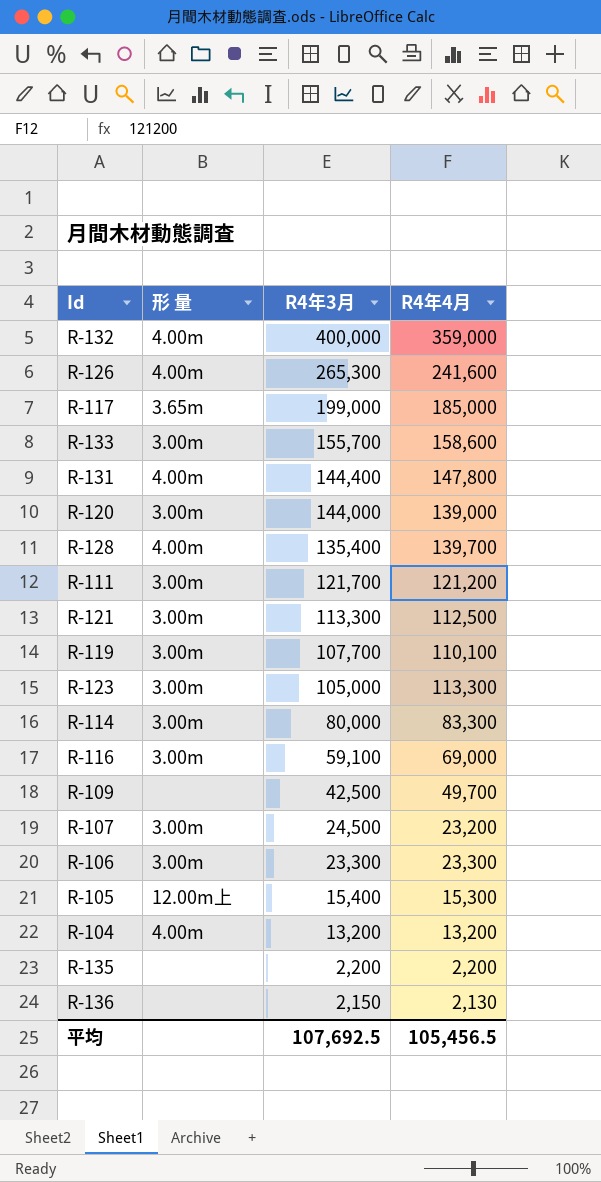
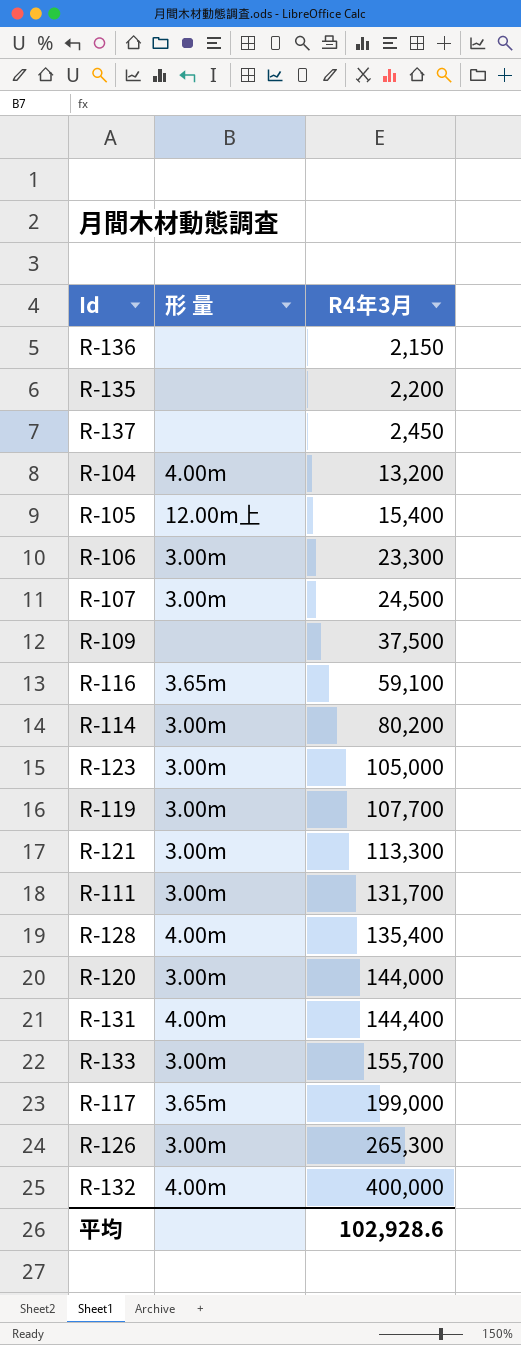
row order: R4年3月 descending -> R4年3月 ascending
column R4年4月 | position: 4 -> none
row R-137: none -> none | 2,450
R-109 | R4年3月: 42,500 -> 37,500
R-116 | 形 量: 3.00m -> 3.65m
R-114 | R4年3月: 80,000 -> 80,200
R-111 | R4年3月: 121,700 -> 131,700
R-126 | 形 量: 4.00m -> 3.00m
平均 | R4年3月: 107,692.5 -> 102,928.6

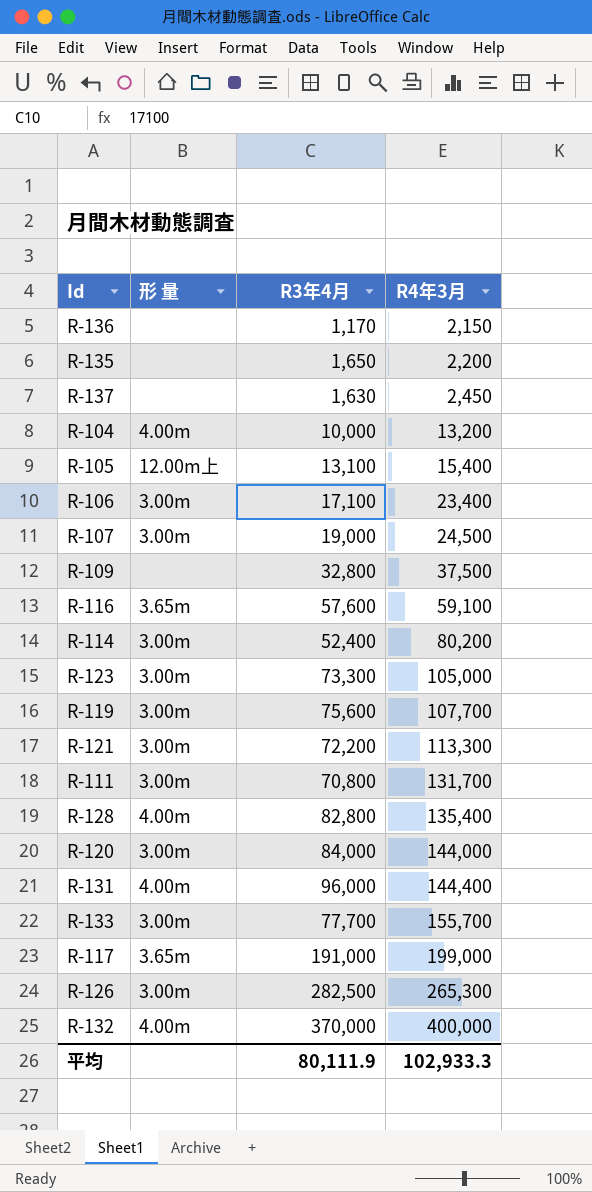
column R3年4月 | position: none -> 3
R-106 | R4年3月: 23,300 -> 23,400
平均 | R4年3月: 102,928.6 -> 102,933.3

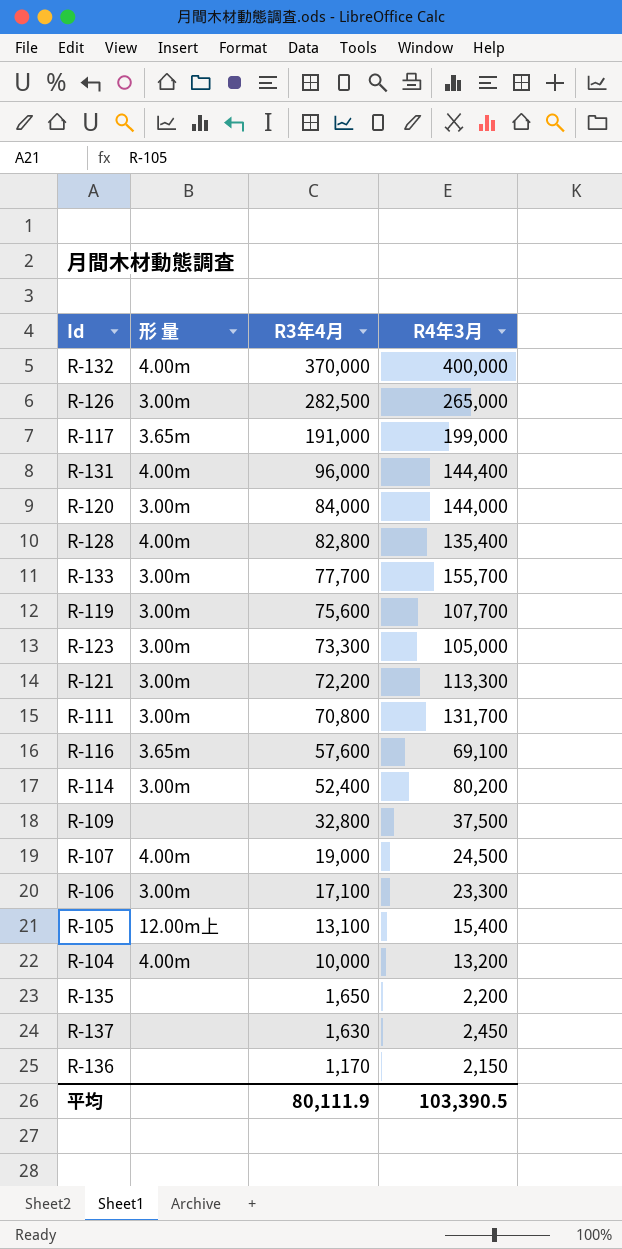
row order: R4年3月 ascending -> R3年4月 descending
R-126 | R4年3月: 265,300 -> 265,000
R-116 | R4年3月: 59,100 -> 69,100
R-107 | 形 量: 3.00m -> 4.00m
R-106 | R4年3月: 23,400 -> 23,300
平均 | R4年3月: 102,933.3 -> 103,390.5

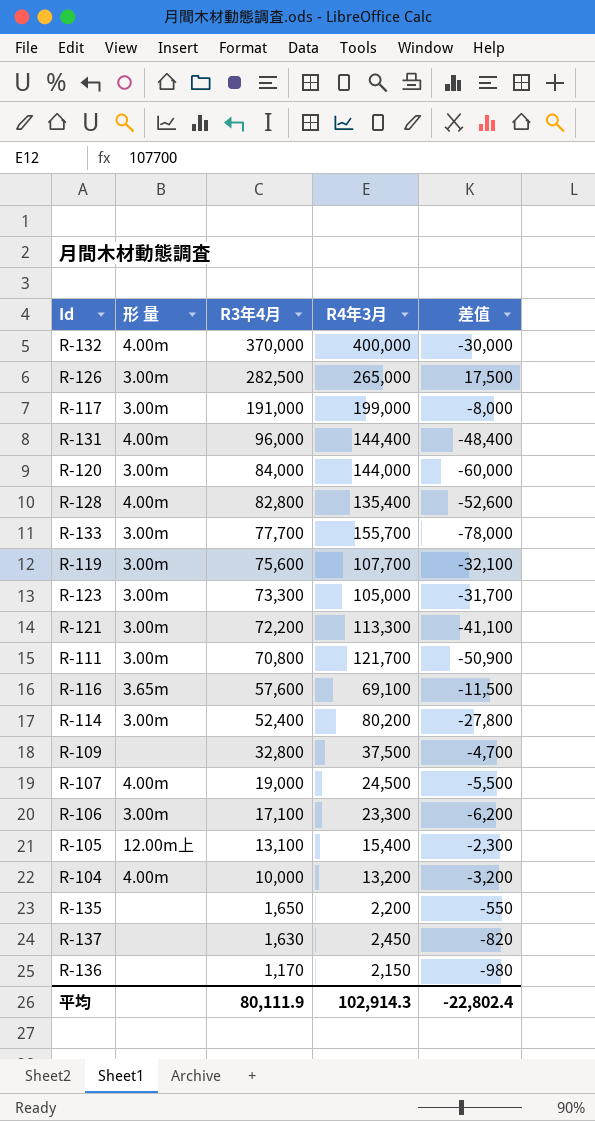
column 差值 | formula: none -> [R3年4月] - [R4年3月]
R-117 | 形 量: 3.65m -> 3.00m
R-111 | R4年3月: 131,700 -> 121,700
平均 | R4年3月: 103,390.5 -> 102,914.3

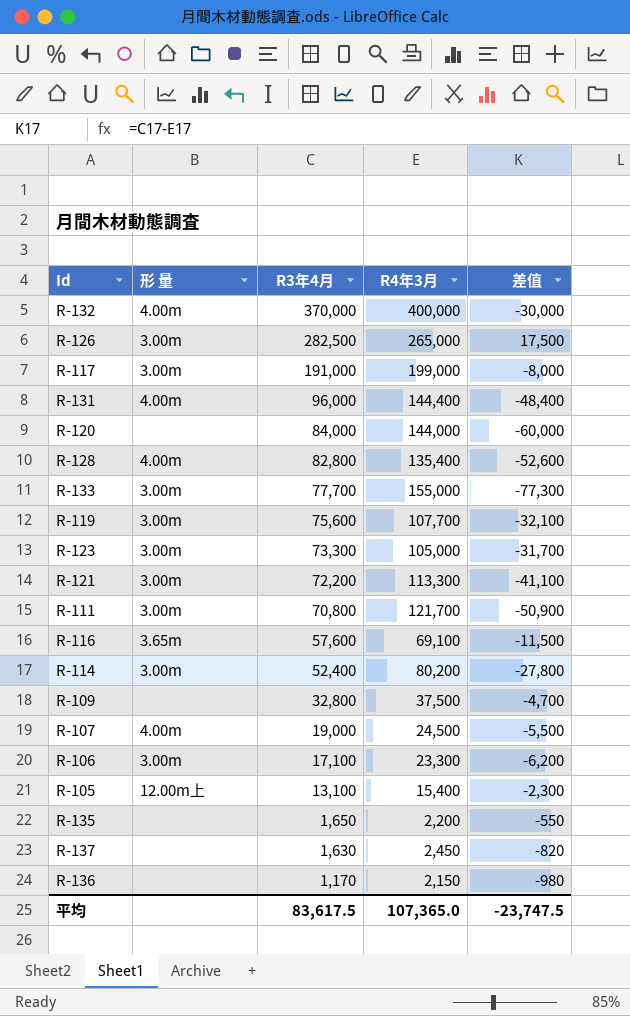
row R-104: 4.00m | 10,000 | 13,200 | -3,200 -> none
R-120 | 形 量: 3.00m -> none
R-133 | R4年3月: 155,700 -> 155,000
R-133 | 差值: -78,000 -> -77,300
平均 | R3年4月: 80,111.9 -> 83,617.5
平均 | R4年3月: 102,914.3 -> 107,365.0
平均 | 差值: -22,802.4 -> -23,747.5

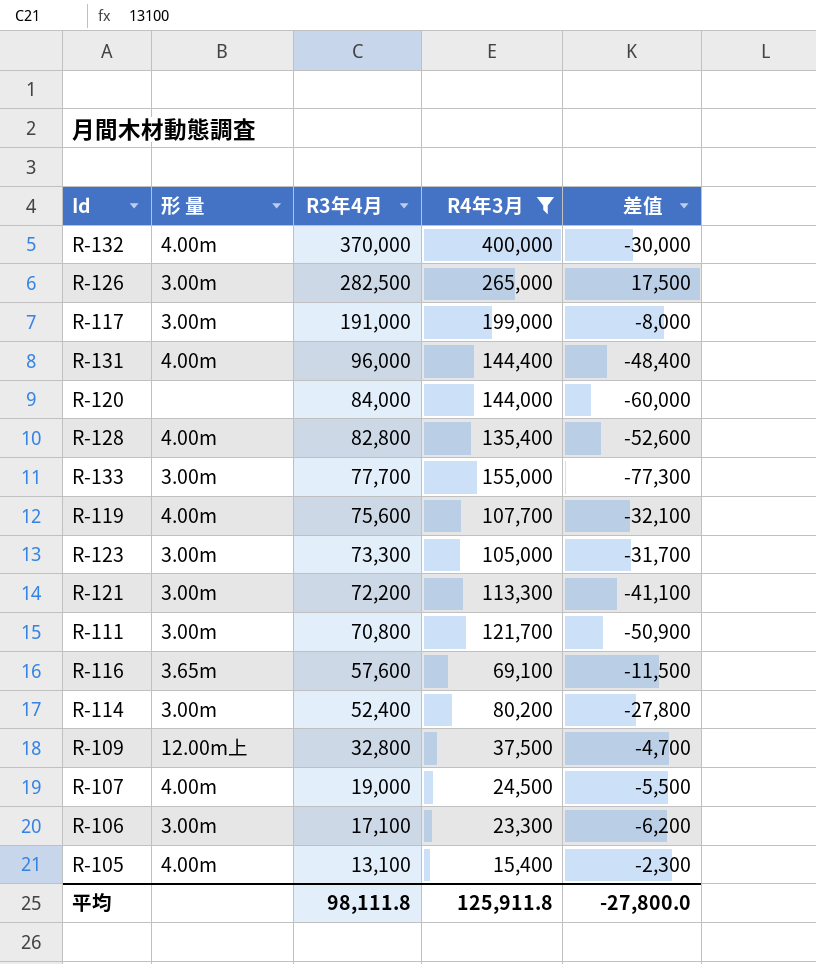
filter: none -> R4年3月 >= 15,400
R-119 | 形 量: 3.00m -> 4.00m
R-109 | 形 量: none -> 12.00m上
R-105 | 形 量: 12.00m上 -> 4.00m
平均 | R3年4月: 83,617.5 -> 98,111.8
平均 | R4年3月: 107,365.0 -> 125,911.8
平均 | 差值: -23,747.5 -> -27,800.0

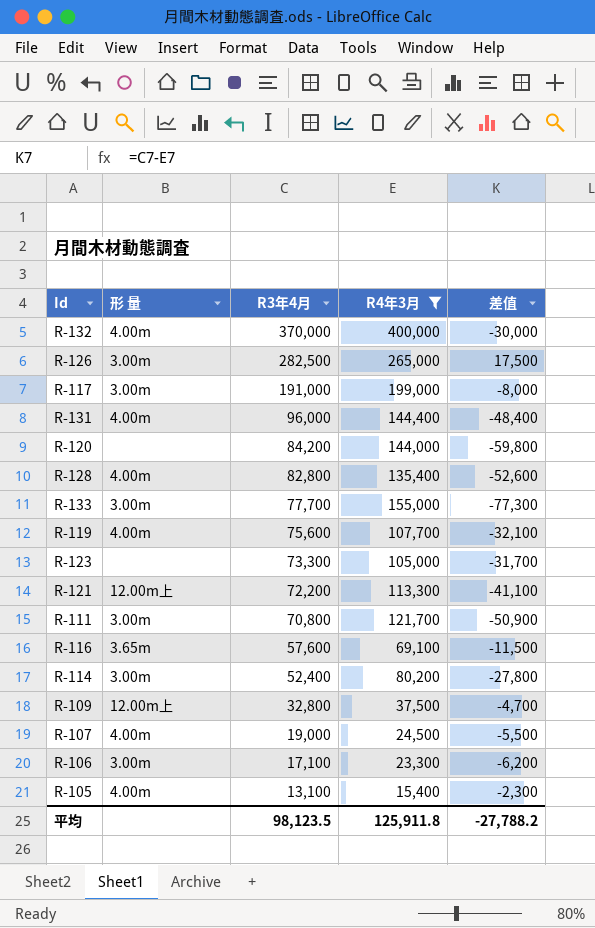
R-120 | R3年4月: 84,000 -> 84,200
R-120 | 差值: -60,000 -> -59,800
R-123 | 形 量: 3.00m -> none
R-121 | 形 量: 3.00m -> 12.00m上
平均 | R3年4月: 98,111.8 -> 98,123.5
平均 | 差值: -27,800.0 -> -27,788.2

